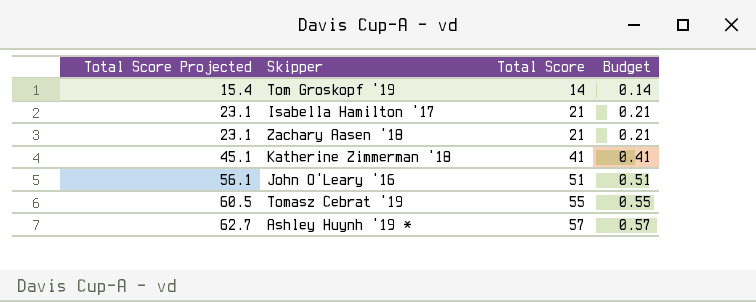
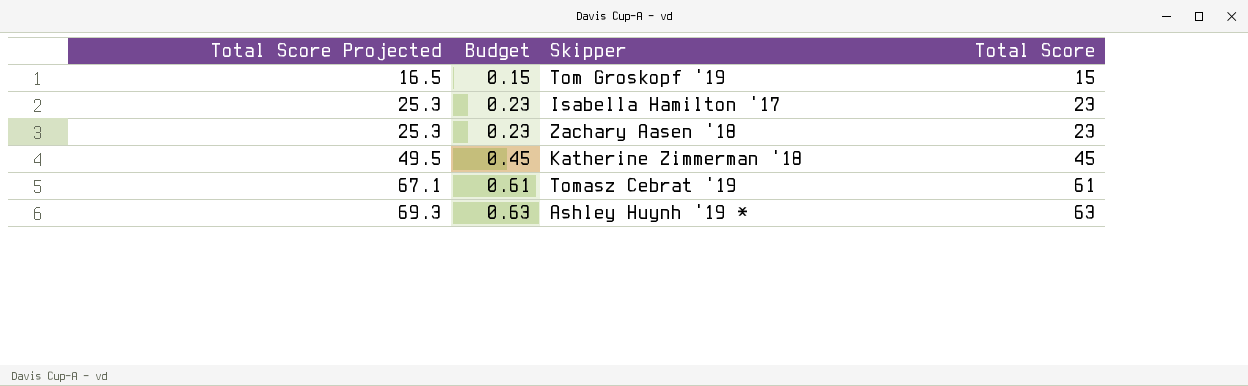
column Budget | position: 4 -> 2
row John O'Leary '16: 56.1 | 51 | 0.51 -> none
Tom Groskopf '19 | Total Score Projected: 15.4 -> 16.5
Tom Groskopf '19 | Budget: 0.14 -> 0.15
Tom Groskopf '19 | Total Score: 14 -> 15
Isabella Hamilton '17 | Total Score Projected: 23.1 -> 25.3
Isabella Hamilton '17 | Budget: 0.21 -> 0.23
Isabella Hamilton '17 | Total Score: 21 -> 23
Zachary Aasen '18 | Total Score Projected: 23.1 -> 25.3
Zachary Aasen '18 | Budget: 0.21 -> 0.23
Zachary Aasen '18 | Total Score: 21 -> 23
Katherine Zimmerman '18 | Total Score Projected: 45.1 -> 49.5
Katherine Zimmerman '18 | Budget: 0.41 -> 0.45
Katherine Zimmerman '18 | Total Score: 41 -> 45
Tomasz Cebrat '19 | Total Score Projected: 60.5 -> 67.1
Tomasz Cebrat '19 | Budget: 0.55 -> 0.61
Tomasz Cebrat '19 | Total Score: 55 -> 61
Ashley Huynh '19 * | Total Score Projected: 62.7 -> 69.3
Ashley Huynh '19 * | Budget: 0.57 -> 0.63
Ashley Huynh '19 * | Total Score: 57 -> 63

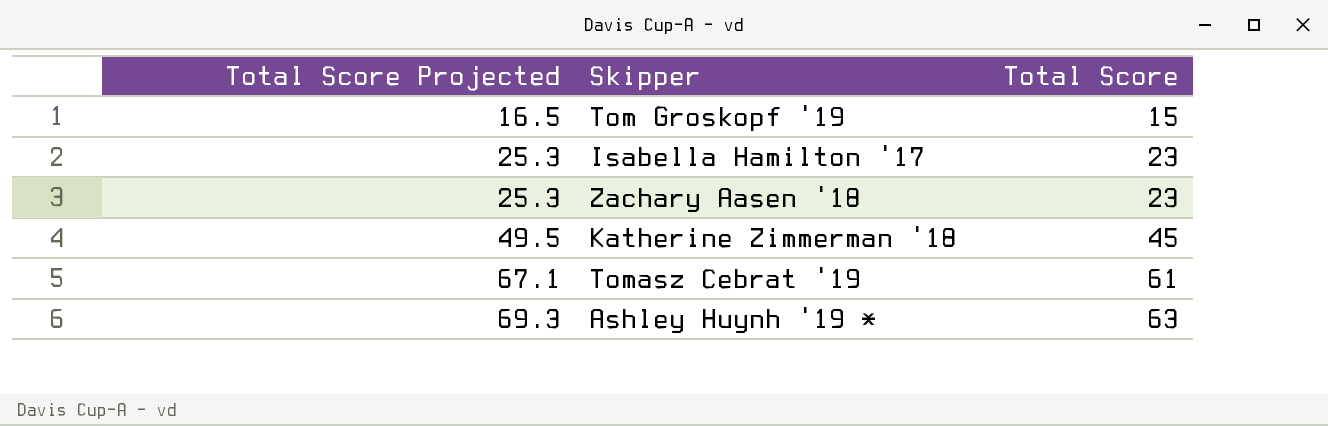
column Budget | formula: [Total Score] * 0.01 -> none

